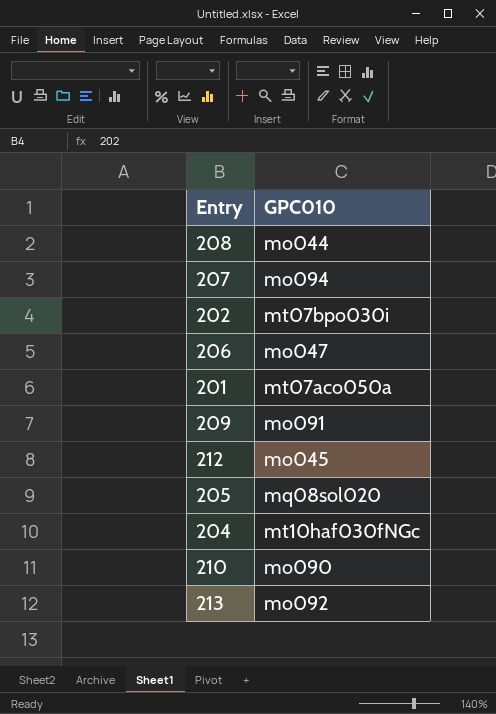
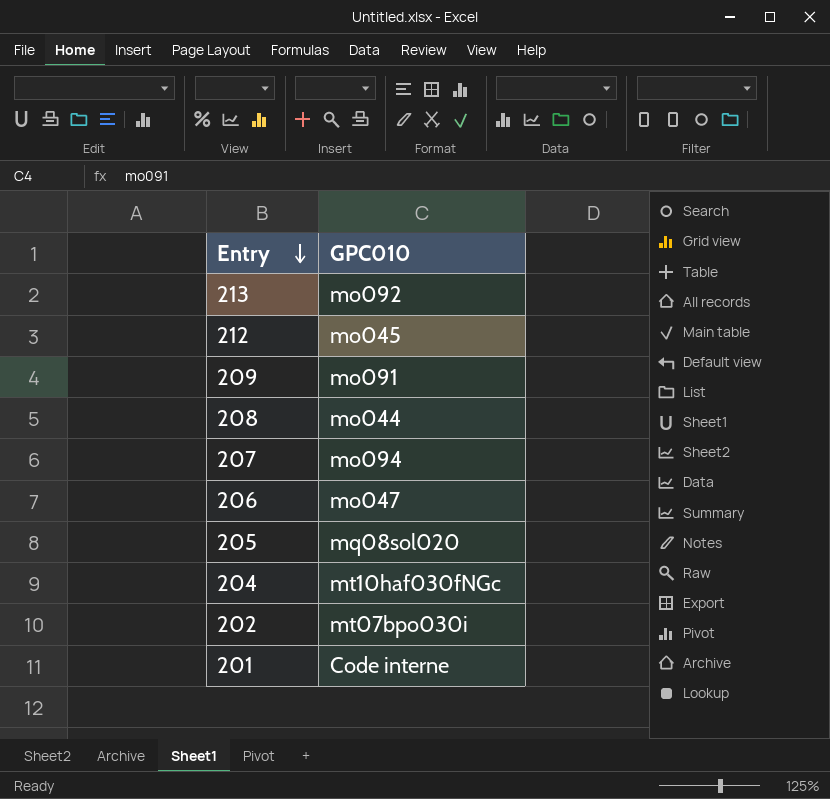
row order: none -> Entry descending
row 210: mo090 -> none
201 | GPC010: mt07aco050a -> Code interne

